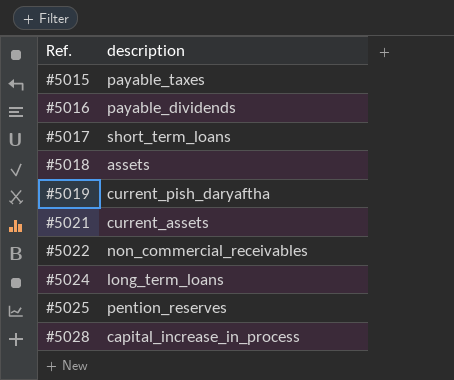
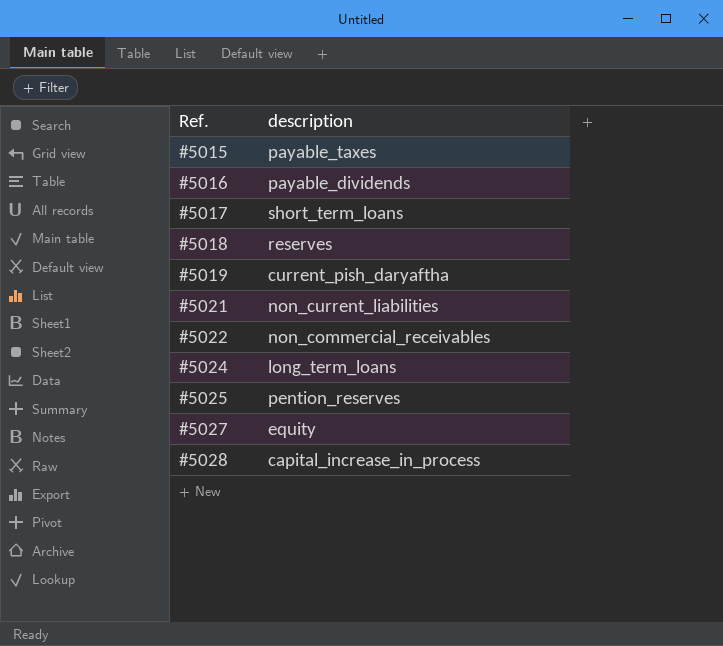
#5018 | description: assets -> reserves
#5021 | description: current_assets -> non_current_liabilities
row #5027: none -> equity

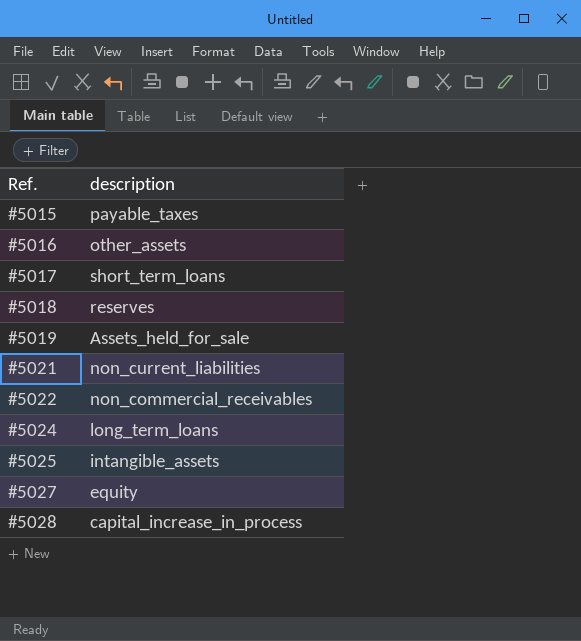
#5016 | description: payable_dividends -> other_assets
#5019 | description: current_pish_daryaftha -> Assets_held_for_sale
#5025 | description: pention_reserves -> intangible_assets

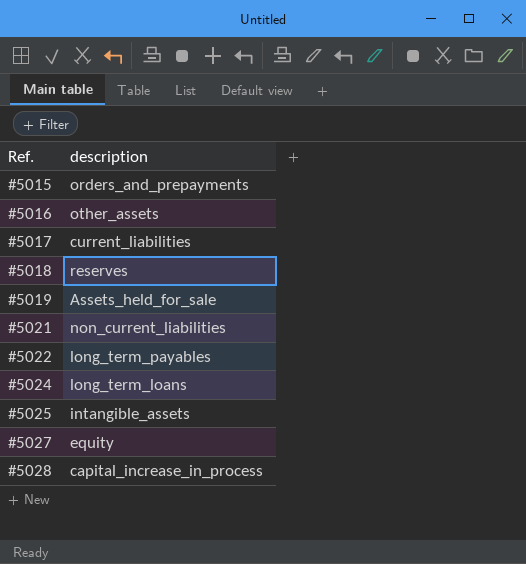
#5015 | description: payable_taxes -> orders_and_prepayments
#5017 | description: short_term_loans -> current_liabilities
#5022 | description: non_commercial_receivables -> long_term_payables

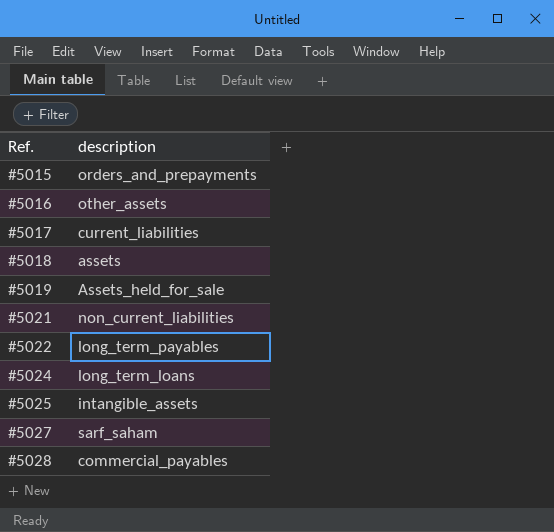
#5018 | description: reserves -> assets
#5027 | description: equity -> sarf_saham
#5028 | description: capital_increase_in_process -> commercial_payables

